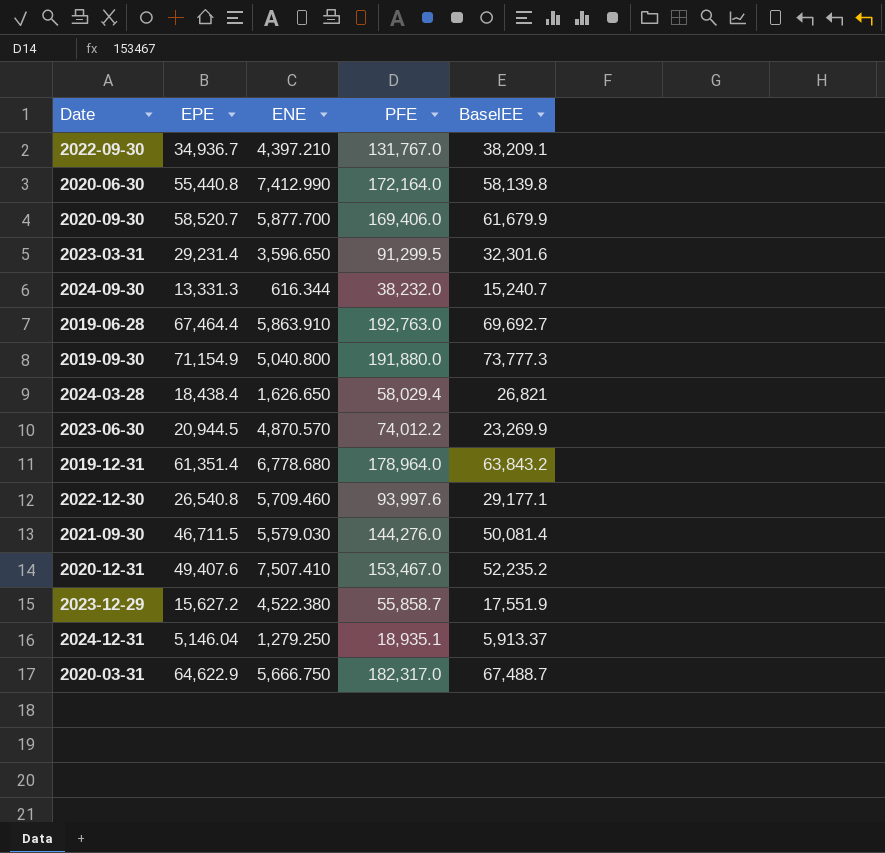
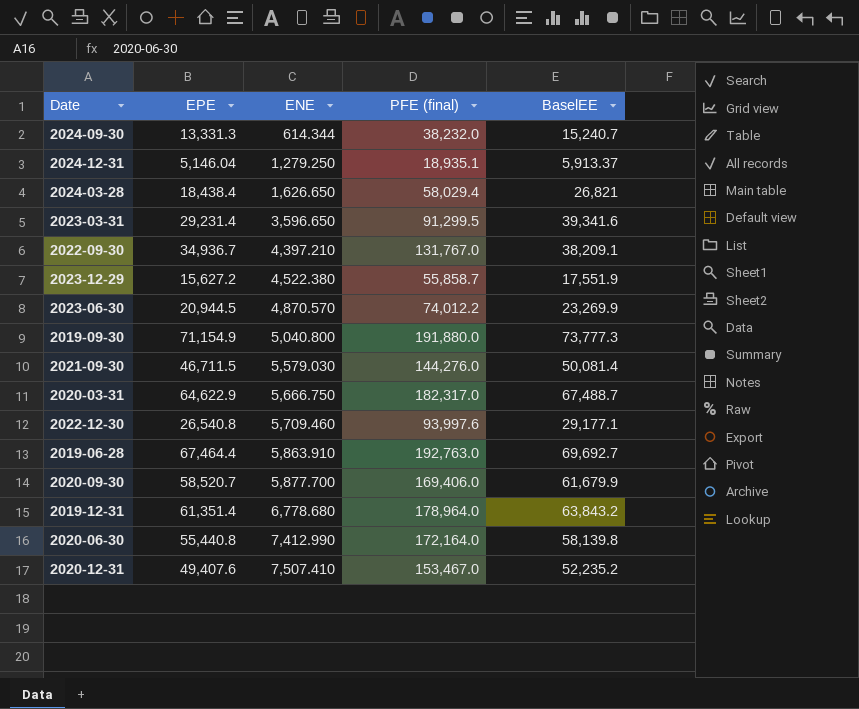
row order: none -> ENE ascending
column name: PFE -> PFE (final)
2024-09-30 | ENE: 616.344 -> 614.344
2023-03-31 | BaselEE: 32,301.6 -> 39,341.6

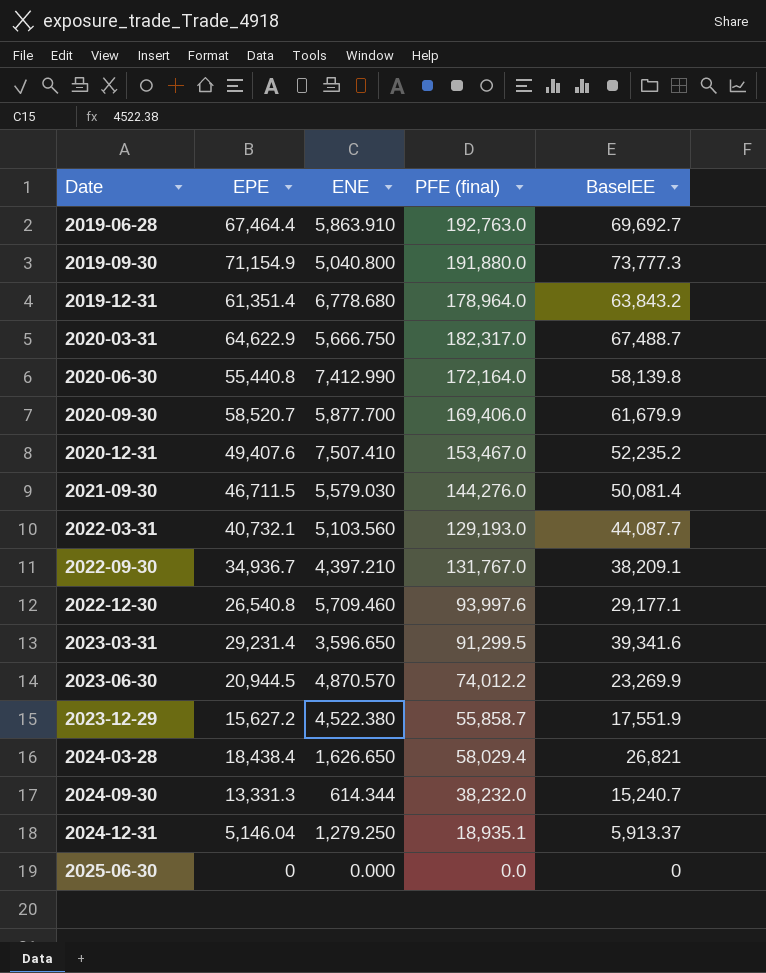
row order: ENE ascending -> Date ascending
row 2022-03-31: none -> 40,732.1 | 5,103.560 | 129,193.0 | 44,087.7
row 2025-06-30: none -> 0 | 0.000 | 0.0 | 0

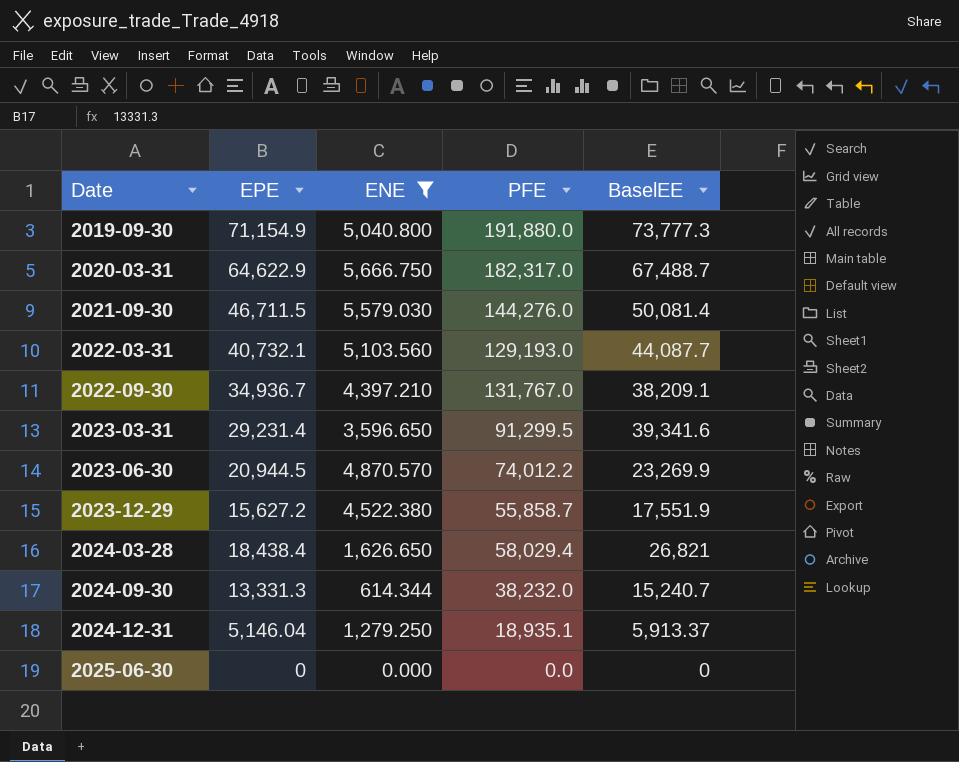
filter: none -> ENE <= 5,666.750
column name: PFE (final) -> PFE

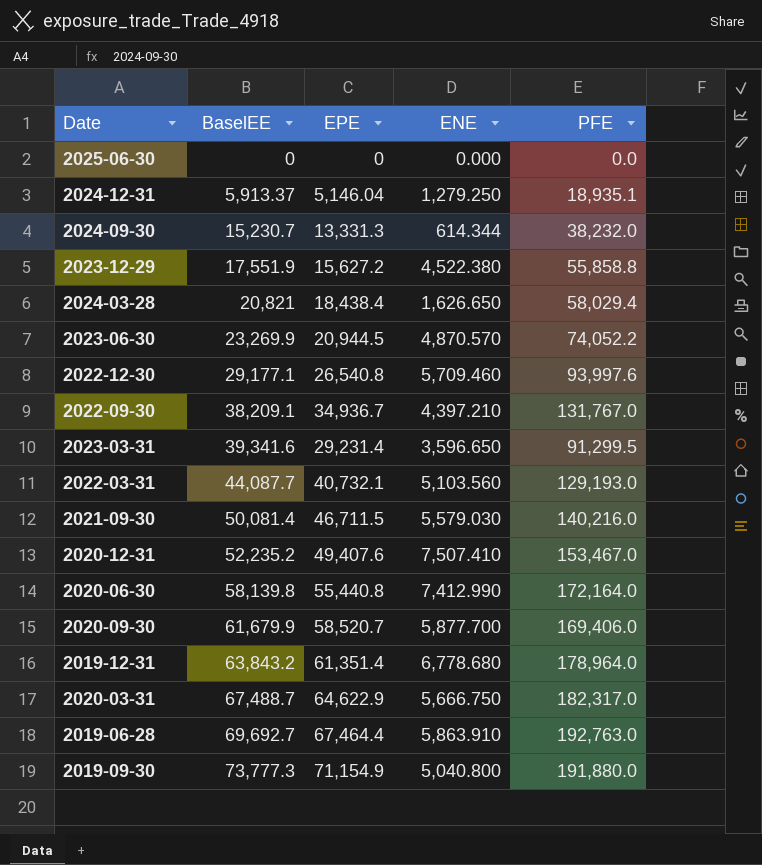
filter: ENE <= 5,666.750 -> none
row order: Date ascending -> BaselEE ascending
column BaselEE | position: 5 -> 2
2024-09-30 | BaselEE: 15,240.7 -> 15,230.7
2023-12-29 | PFE: 55,858.7 -> 55,858.8
2024-03-28 | BaselEE: 26,821 -> 20,821
2023-06-30 | PFE: 74,012.2 -> 74,052.2
2021-09-30 | PFE: 144,276.0 -> 140,216.0

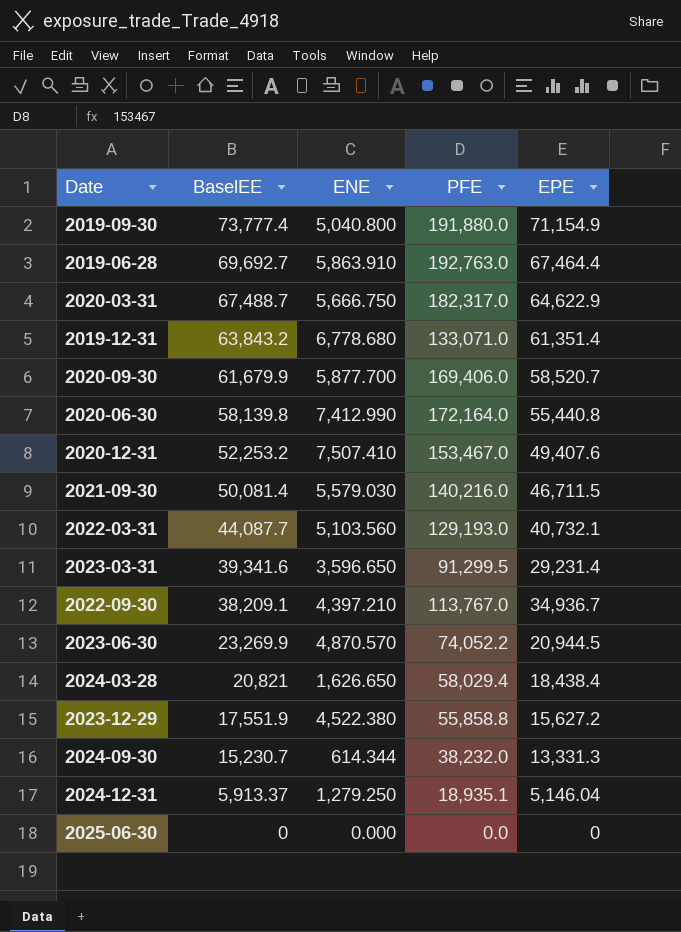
row order: BaselEE ascending -> BaselEE descending
column EPE | position: 3 -> 5
row 2022-12-30: 29,177.1 | 26,540.8 | 5,709.460 | 93,997.6 -> none
2019-09-30 | BaselEE: 73,777.3 -> 73,777.4
2019-12-31 | PFE: 178,964.0 -> 133,071.0
2020-12-31 | BaselEE: 52,235.2 -> 52,253.2
2022-09-30 | PFE: 131,767.0 -> 113,767.0

